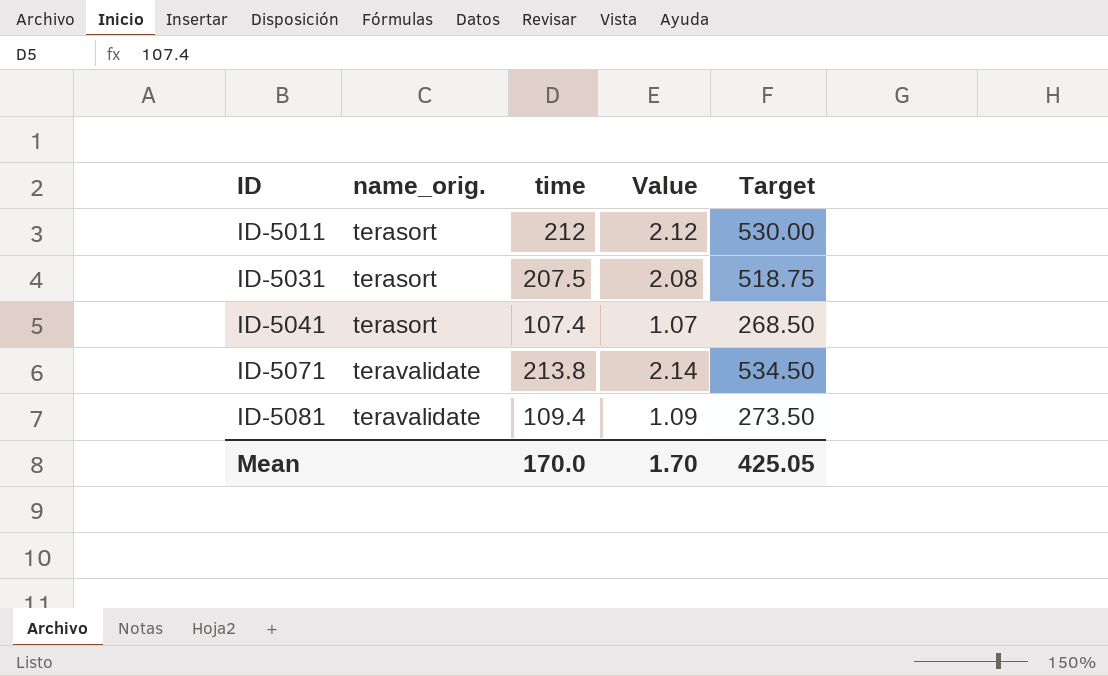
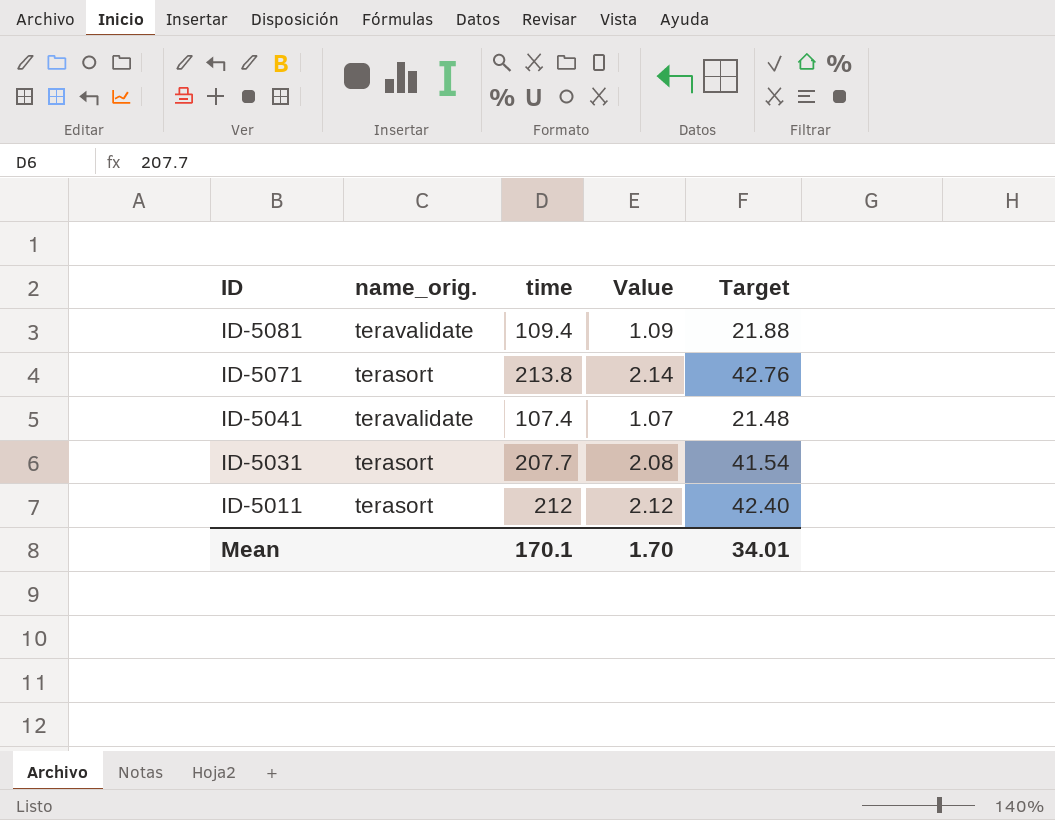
row order: ID ascending -> ID descending
column Target | formula: [time] * 2.5 -> [time] * 0.2
ID-5071 | name_orig.: teravalidate -> terasort
ID-5041 | name_orig.: terasort -> teravalidate
ID-5031 | time: 207.5 -> 207.7
Mean | time: 170.0 -> 170.1
Mean | Target: 425.05 -> 34.01

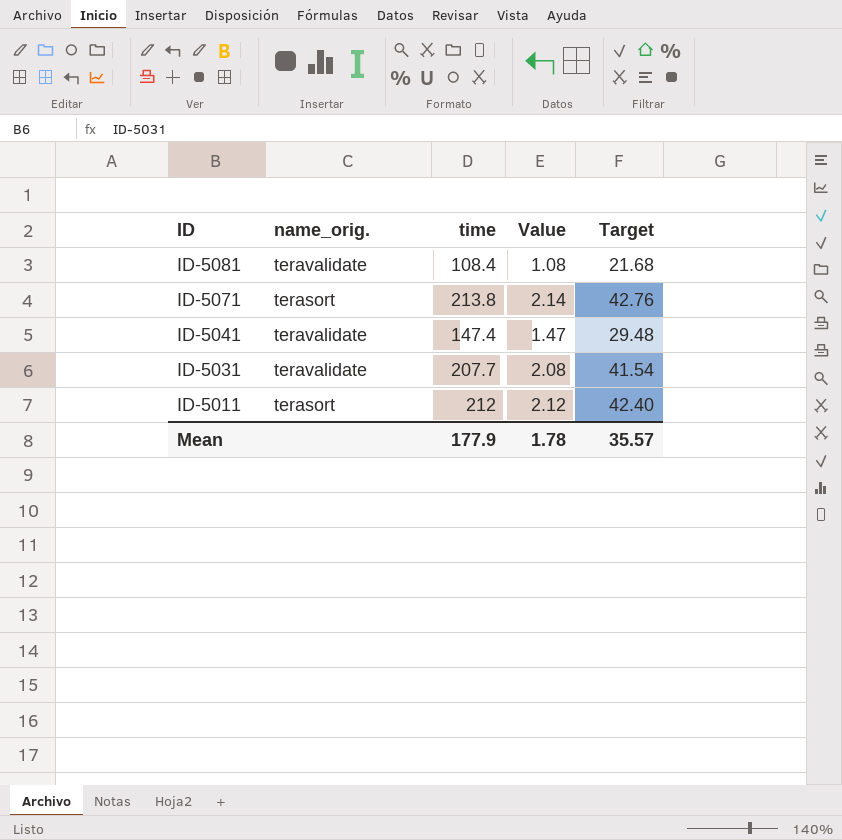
ID-5081 | time: 109.4 -> 108.4
ID-5081 | Value: 1.09 -> 1.08
ID-5081 | Target: 21.88 -> 21.68
ID-5041 | time: 107.4 -> 147.4
ID-5041 | Value: 1.07 -> 1.47
ID-5041 | Target: 21.48 -> 29.48
ID-5031 | name_orig.: terasort -> teravalidate
Mean | time: 170.1 -> 177.9
Mean | Value: 1.70 -> 1.78
Mean | Target: 34.01 -> 35.57

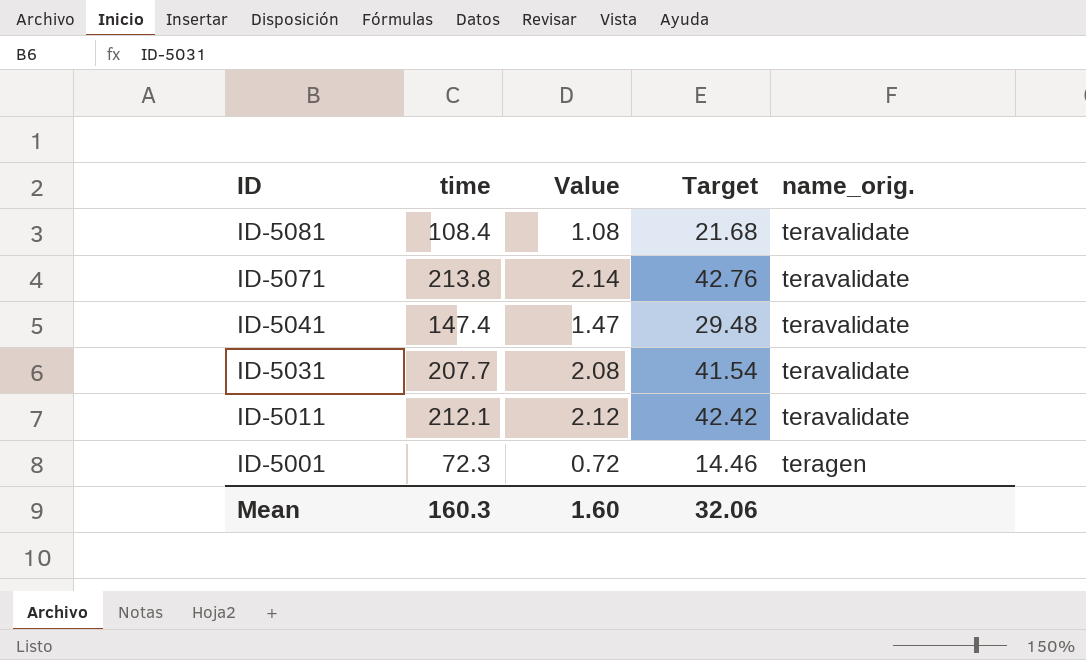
column name_orig. | position: 2 -> 5
ID-5071 | name_orig.: terasort -> teravalidate
ID-5011 | time: 212 -> 212.1
ID-5011 | Target: 42.40 -> 42.42
ID-5011 | name_orig.: terasort -> teravalidate
row ID-5001: none -> 72.3 | 0.72 | 14.46 | teragen
Mean | time: 177.9 -> 160.3
Mean | Value: 1.78 -> 1.60
Mean | Target: 35.57 -> 32.06

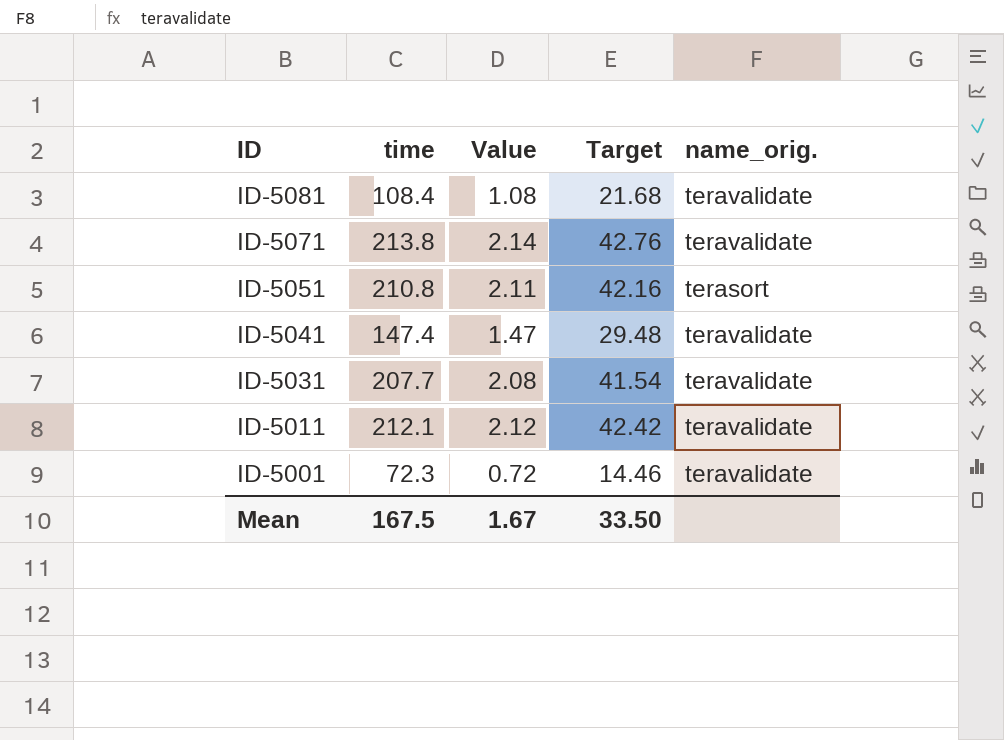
row ID-5051: none -> 210.8 | 2.11 | 42.16 | terasort
ID-5001 | name_orig.: teragen -> teravalidate
Mean | time: 160.3 -> 167.5
Mean | Value: 1.60 -> 1.67
Mean | Target: 32.06 -> 33.50

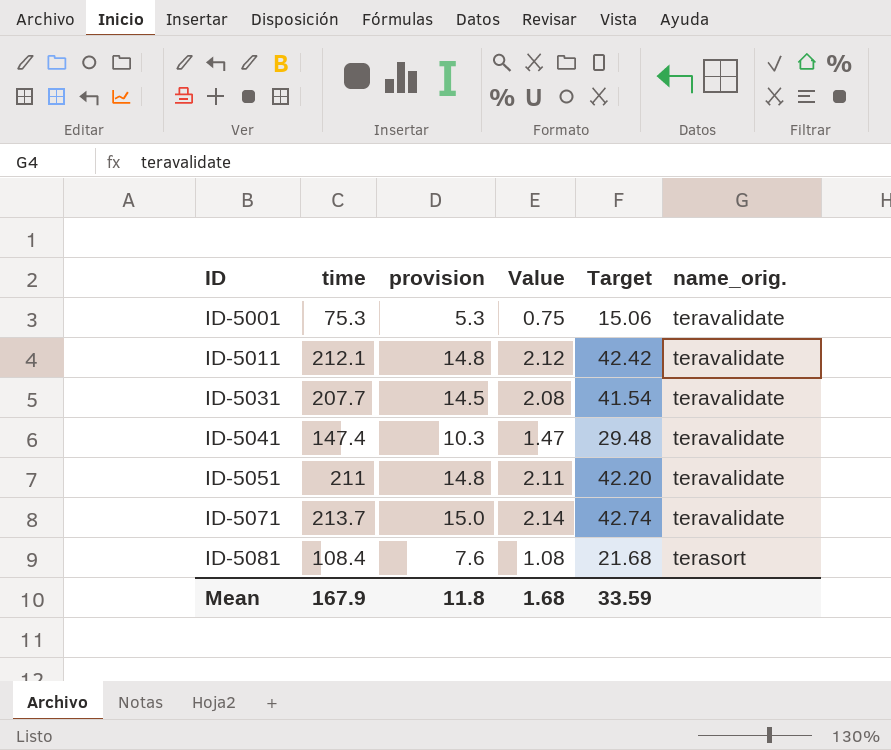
row order: ID descending -> ID ascending
column provision | formula: none -> [time] * 0.07
ID-5001 | time: 72.3 -> 75.3
ID-5001 | Value: 0.72 -> 0.75
ID-5001 | Target: 14.46 -> 15.06
ID-5051 | time: 210.8 -> 211
ID-5051 | Target: 42.16 -> 42.20
ID-5051 | name_orig.: terasort -> teravalidate
ID-5071 | time: 213.8 -> 213.7
ID-5071 | Target: 42.76 -> 42.74
ID-5081 | name_orig.: teravalidate -> terasort
Mean | time: 167.5 -> 167.9
Mean | Value: 1.67 -> 1.68
Mean | Target: 33.50 -> 33.59

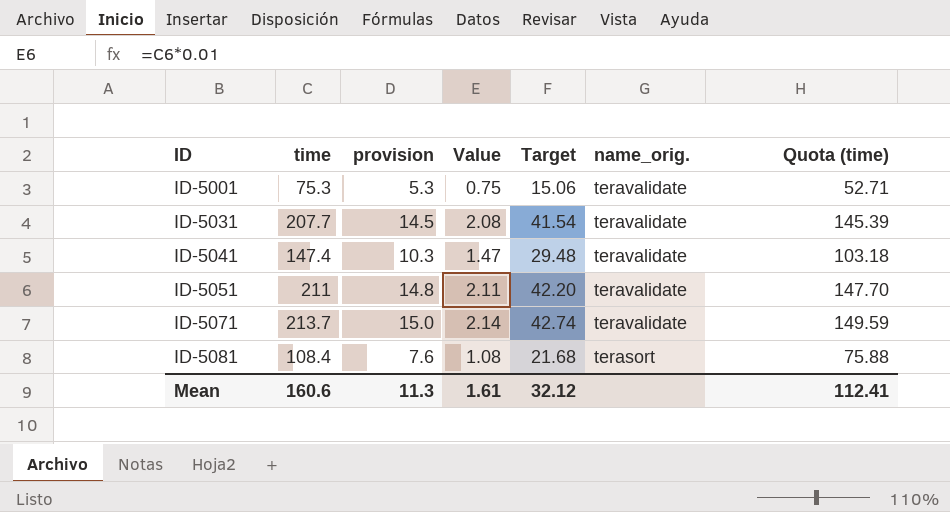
column Quota (time) | formula: none -> [time] * 0.7
row ID-5011: 212.1 | 14.8 | 2.12 | 42.42 | teravalidate -> none
Mean | time: 167.9 -> 160.6
Mean | provision: 11.8 -> 11.3
Mean | Value: 1.68 -> 1.61
Mean | Target: 33.59 -> 32.12

